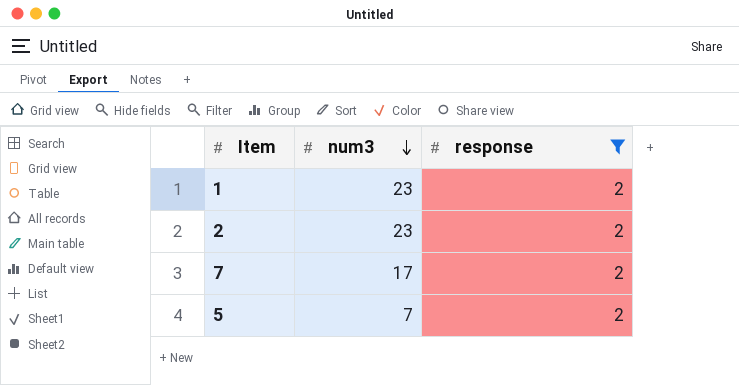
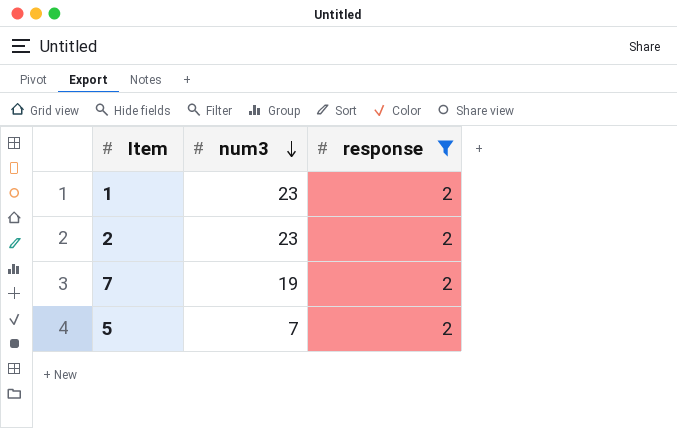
7 | num3: 17 -> 19

